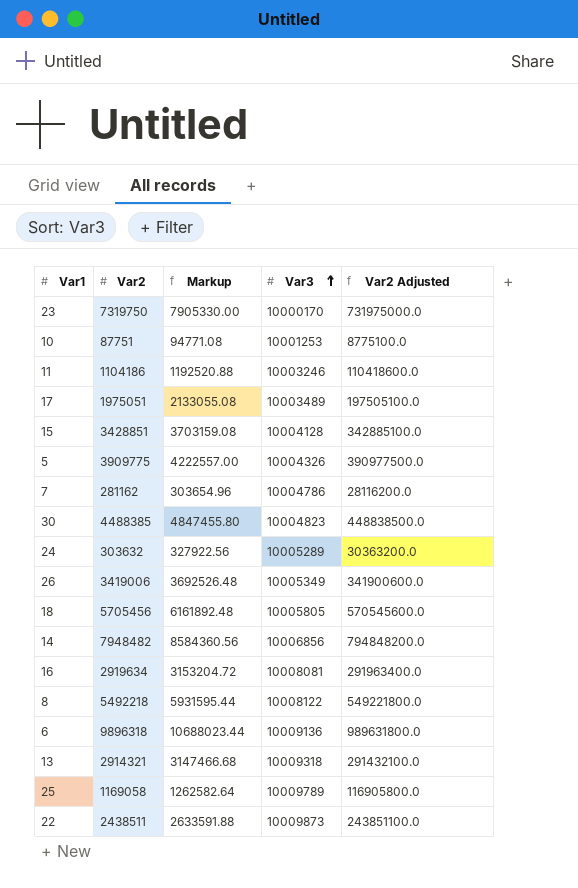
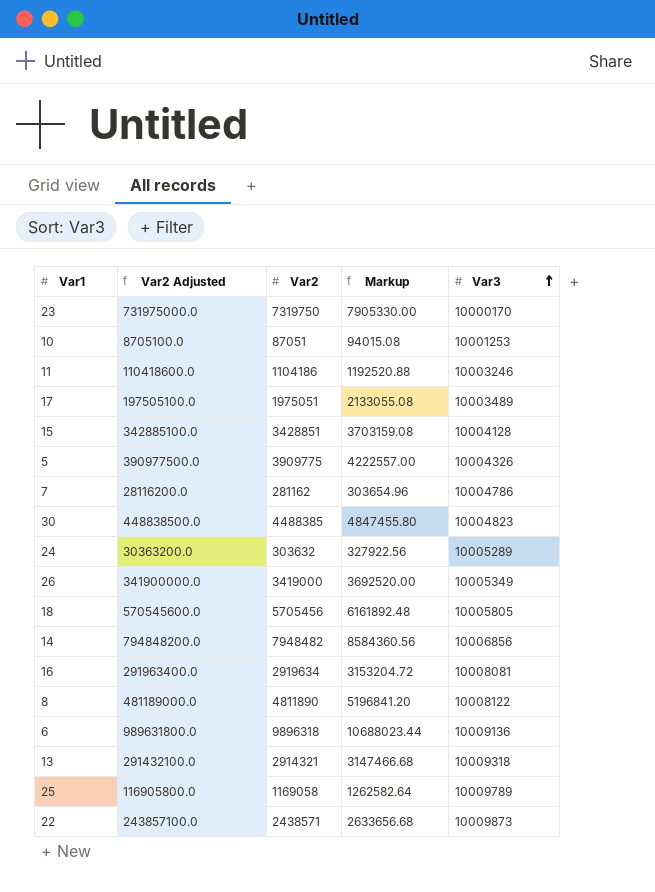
column Var2 Adjusted | position: 5 -> 2
10 | Var2 Adjusted: 8775100.0 -> 8705100.0
10 | Var2: 87751 -> 87051
10 | Markup: 94771.08 -> 94015.08
26 | Var2 Adjusted: 341900600.0 -> 341900000.0
26 | Var2: 3419006 -> 3419000
26 | Markup: 3692526.48 -> 3692520.00
8 | Var2 Adjusted: 549221800.0 -> 481189000.0
8 | Var2: 5492218 -> 4811890
8 | Markup: 5931595.44 -> 5196841.20
22 | Var2 Adjusted: 243851100.0 -> 243857100.0
22 | Var2: 2438511 -> 2438571
22 | Markup: 2633591.88 -> 2633656.68

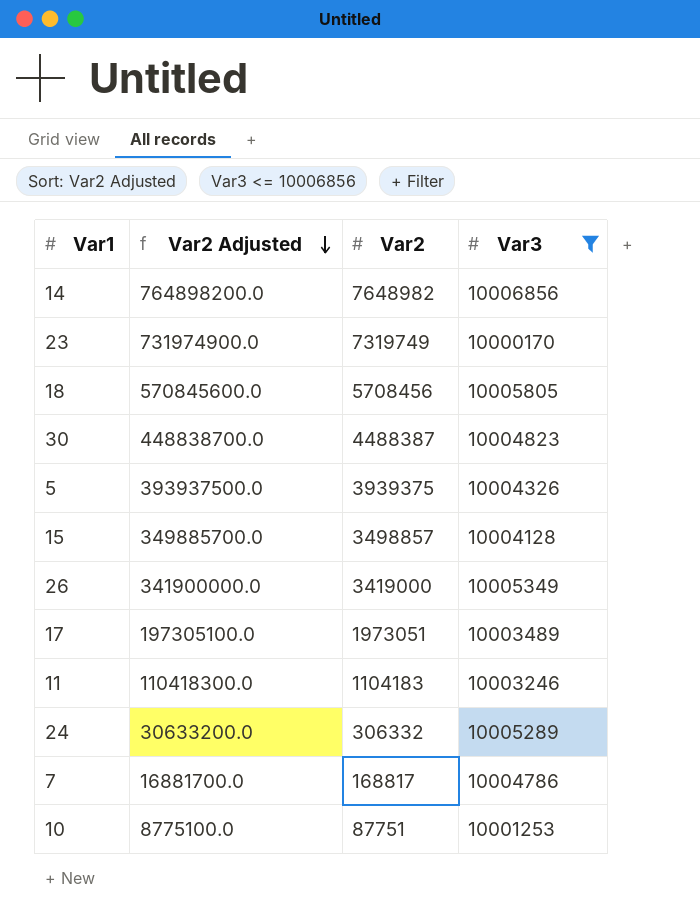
filter: none -> Var3 <= 10006856
row order: Var3 ascending -> Var2 Adjusted descending
column Markup | formula: [Var2] * 1.08 -> none
14 | Var2 Adjusted: 794848200.0 -> 764898200.0
14 | Var2: 7948482 -> 7648982
23 | Var2 Adjusted: 731975000.0 -> 731974900.0
23 | Var2: 7319750 -> 7319749
18 | Var2 Adjusted: 570545600.0 -> 570845600.0
18 | Var2: 5705456 -> 5708456
30 | Var2 Adjusted: 448838500.0 -> 448838700.0
30 | Var2: 4488385 -> 4488387
5 | Var2 Adjusted: 390977500.0 -> 393937500.0
5 | Var2: 3909775 -> 3939375
15 | Var2 Adjusted: 342885100.0 -> 349885700.0
15 | Var2: 3428851 -> 3498857
17 | Var2 Adjusted: 197505100.0 -> 197305100.0
17 | Var2: 1975051 -> 1973051
11 | Var2 Adjusted: 110418600.0 -> 110418300.0
11 | Var2: 1104186 -> 1104183
24 | Var2 Adjusted: 30363200.0 -> 30633200.0
24 | Var2: 303632 -> 306332
7 | Var2 Adjusted: 28116200.0 -> 16881700.0
7 | Var2: 281162 -> 168817
10 | Var2 Adjusted: 8705100.0 -> 8775100.0
10 | Var2: 87051 -> 87751

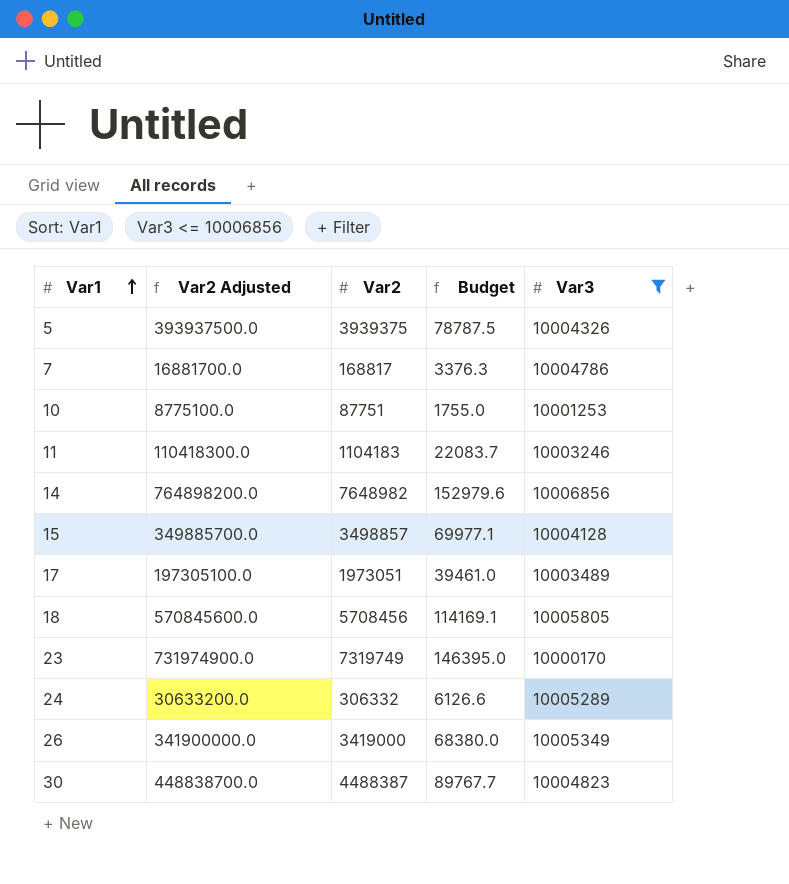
row order: Var2 Adjusted descending -> Var1 ascending
column Budget | formula: none -> [Var2] * 0.02

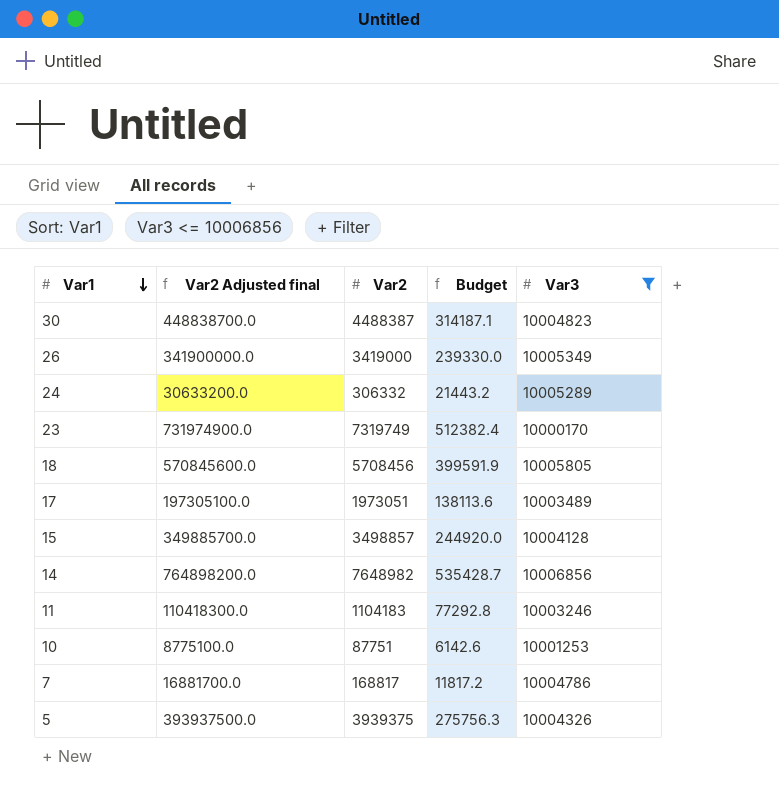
row order: Var1 ascending -> Var1 descending
column name: Var2 Adjusted -> Var2 Adjusted final
column Budget | formula: [Var2] * 0.02 -> [Var2] * 0.07

